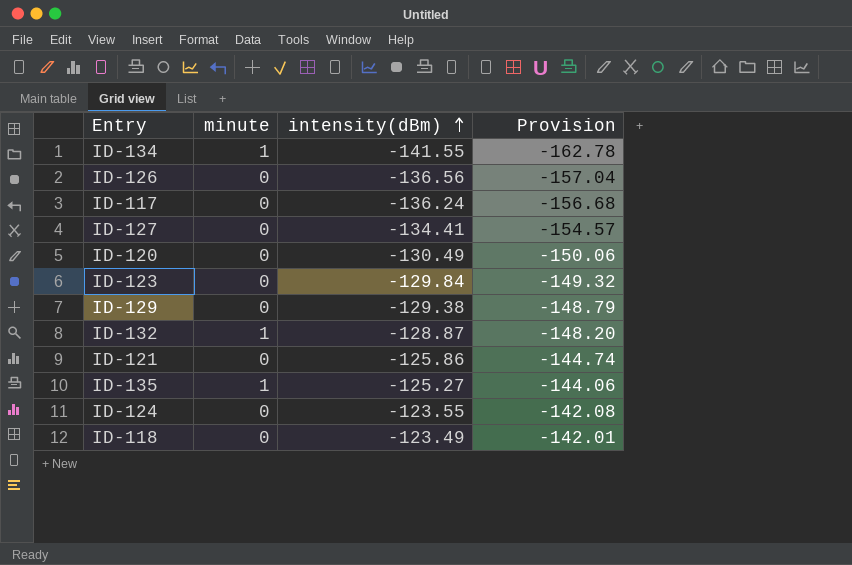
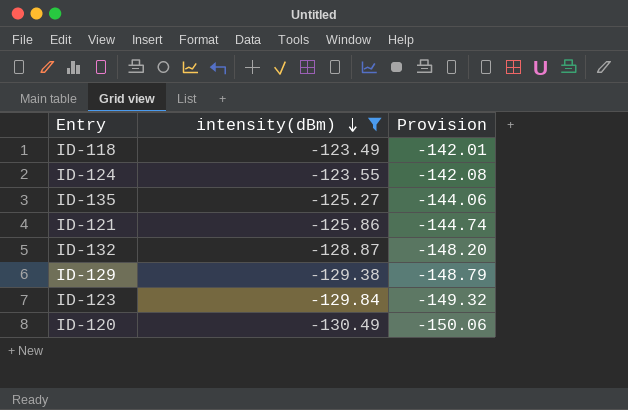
filter: none -> intensity(dBm) >= -130.49
row order: intensity(dBm) ascending -> intensity(dBm) descending
column minute | position: 2 -> none

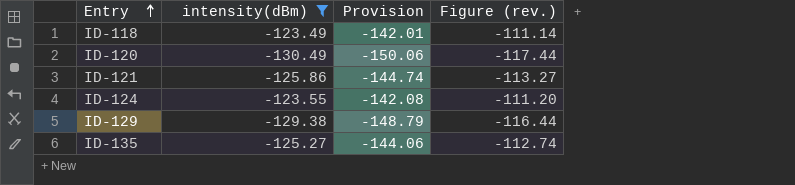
row order: intensity(dBm) descending -> Entry ascending
column Figure (rev.) | formula: none -> [intensity(dBm)] * 0.9
row ID-132: -128.87 | -148.20 -> none
row ID-123: -129.84 | -149.32 -> none

